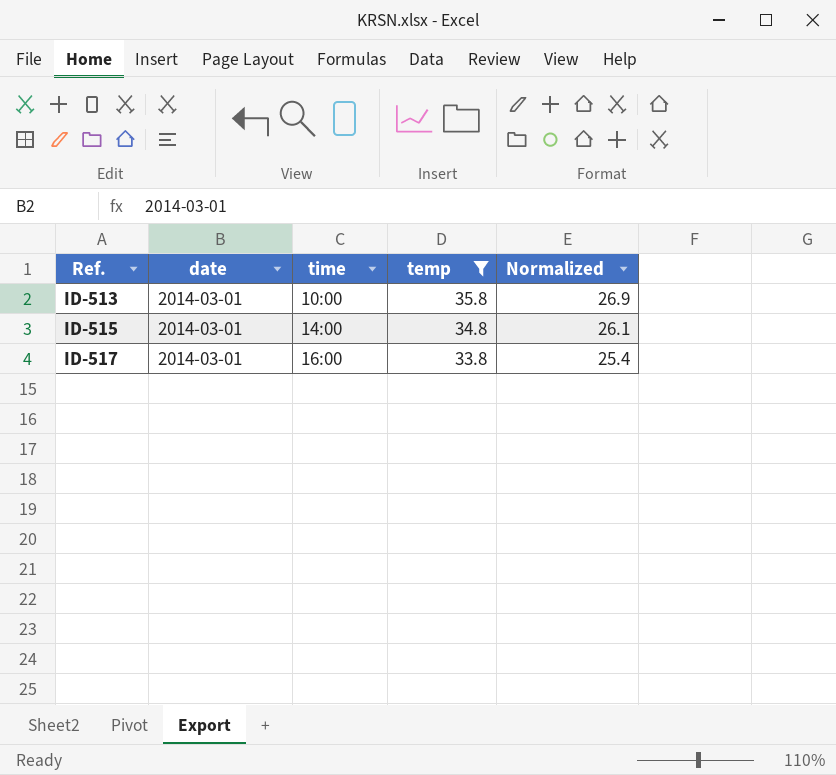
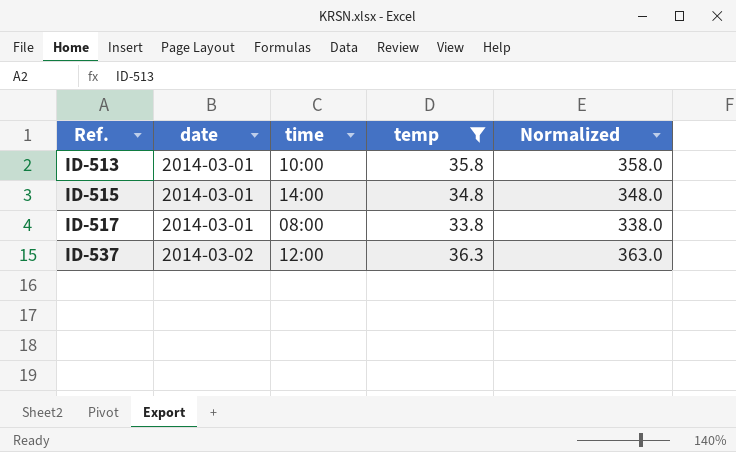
column Normalized | formula: [temp] * 0.75 -> [temp] * 10
ID-517 | time: 16:00 -> 08:00
row ID-537: none -> 2014-03-02 | 12:00 | 36.3 | 363.0

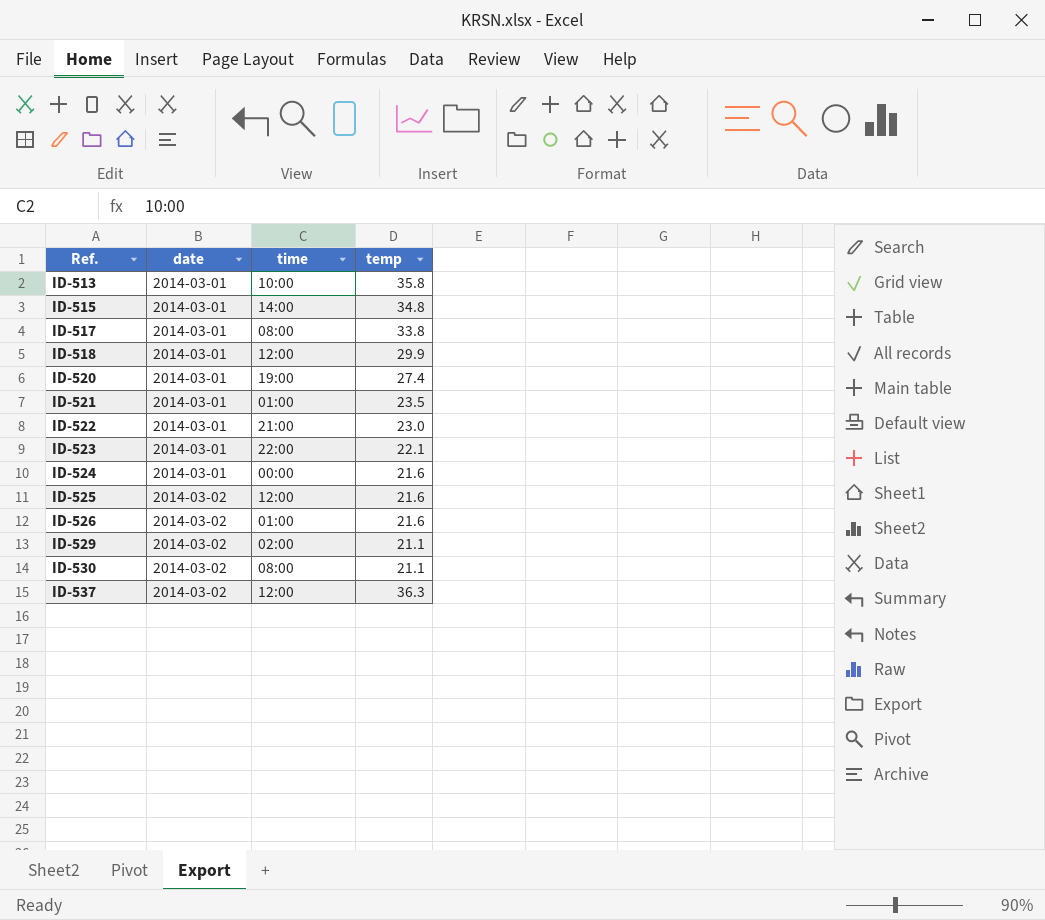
filter: temp >= 33.8 -> none
column Normalized | formula: [temp] * 10 -> none

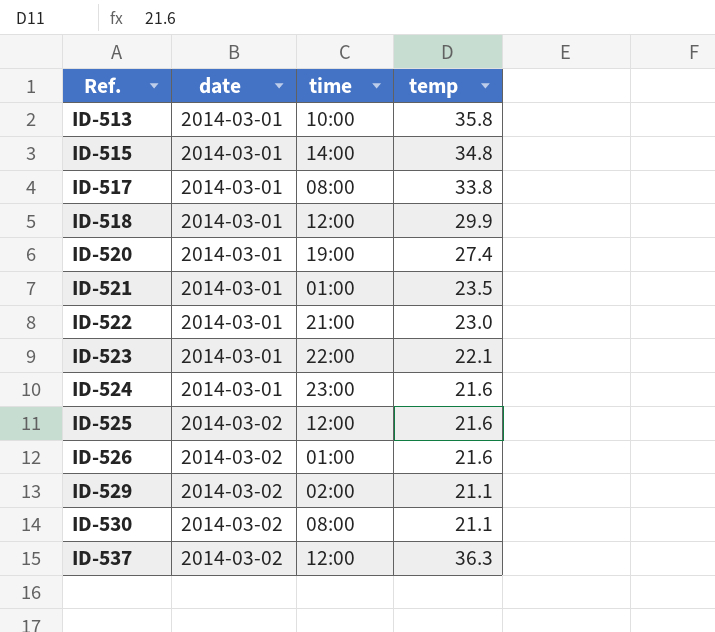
ID-524 | time: 00:00 -> 23:00

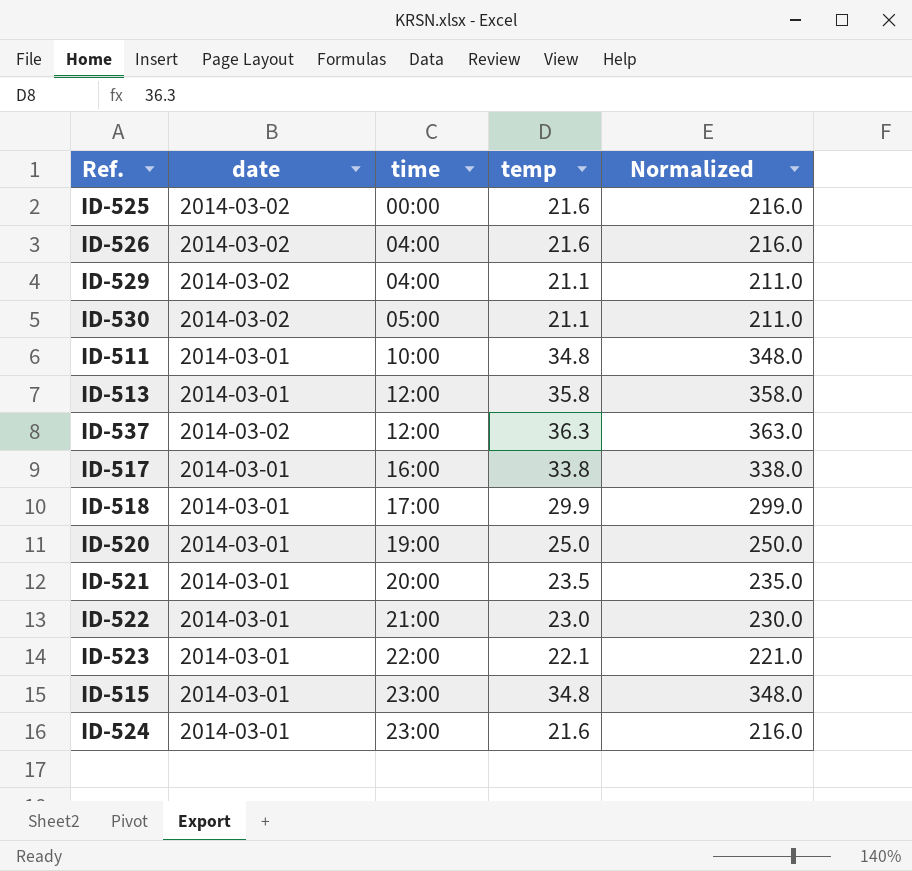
row order: Ref. ascending -> time ascending
column Normalized | formula: none -> [temp] * 10
ID-525 | time: 12:00 -> 00:00
ID-526 | time: 01:00 -> 04:00
ID-529 | time: 02:00 -> 04:00
ID-530 | time: 08:00 -> 05:00
row ID-511: none -> 2014-03-01 | 10:00 | 34.8 | 348.0
ID-513 | time: 10:00 -> 12:00
ID-517 | time: 08:00 -> 16:00
ID-518 | time: 12:00 -> 17:00
ID-520 | temp: 27.4 -> 25.0
ID-521 | time: 01:00 -> 20:00
ID-515 | time: 14:00 -> 23:00

